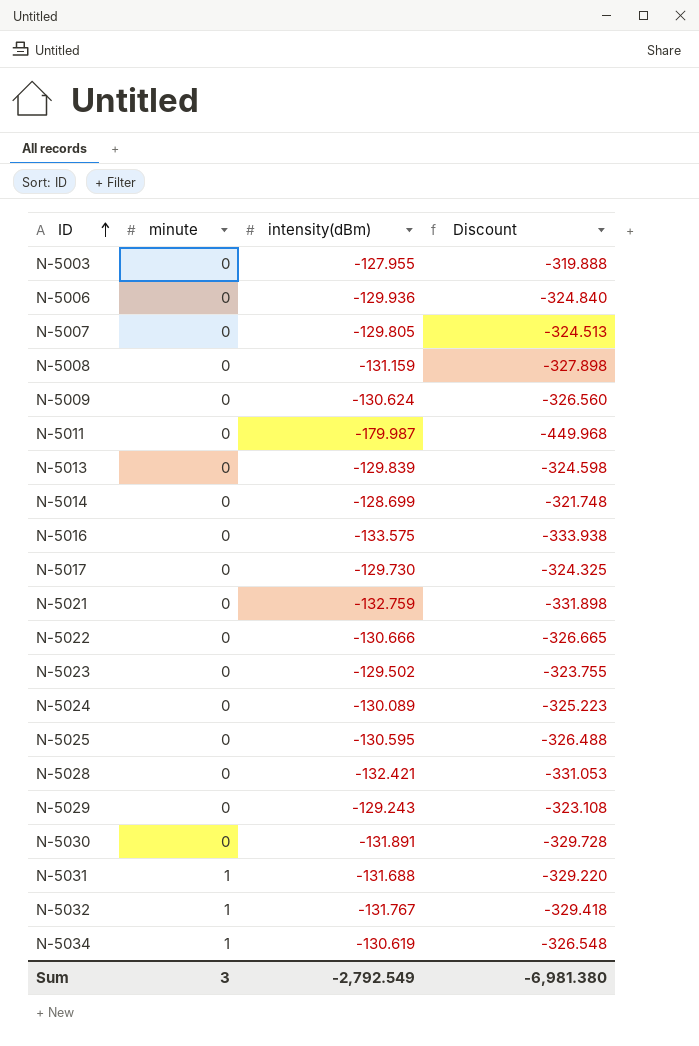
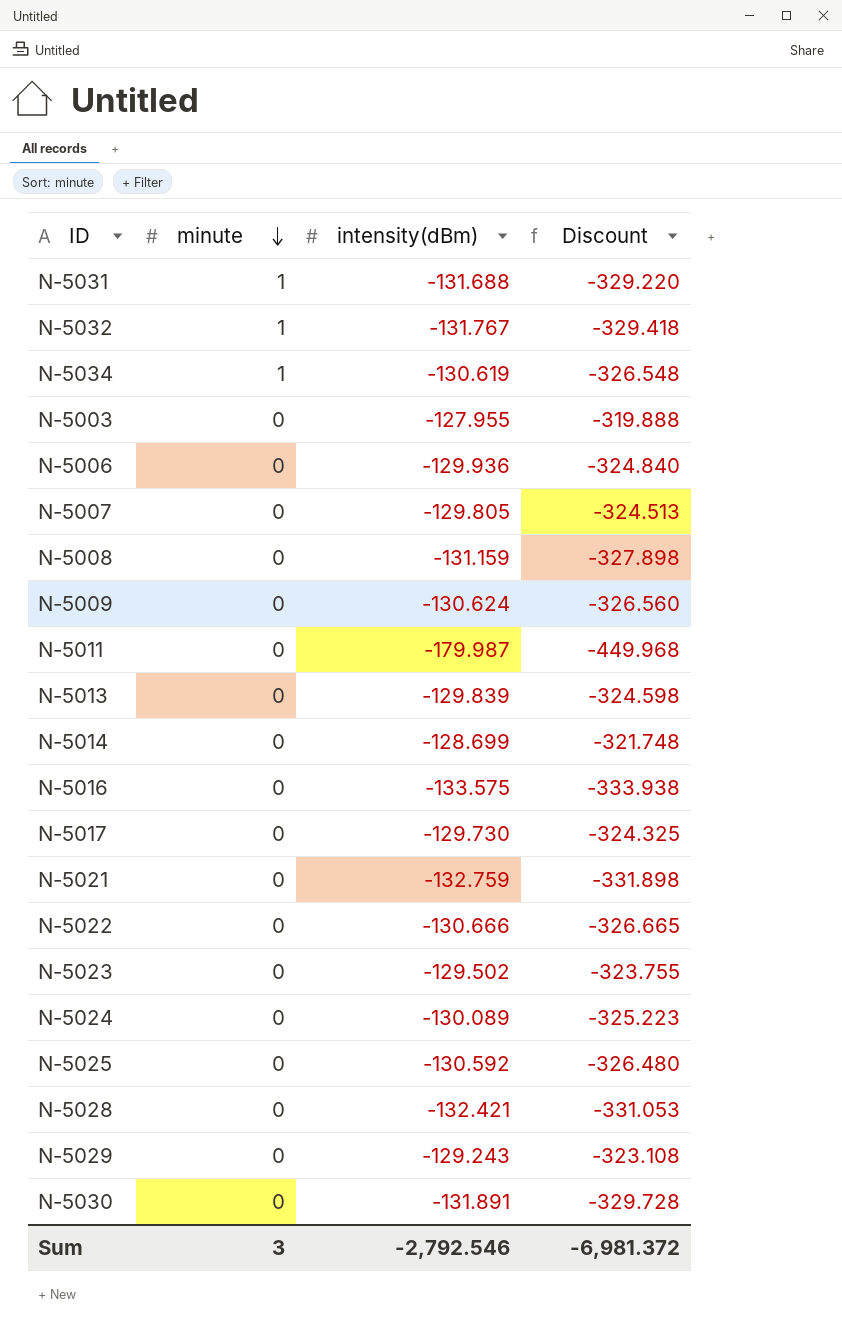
row order: ID ascending -> minute descending
N-5025 | intensity(dBm): -130.595 -> -130.592
N-5025 | Discount: -326.488 -> -326.480
Sum | intensity(dBm): -2,792.549 -> -2,792.546
Sum | Discount: -6,981.380 -> -6,981.372

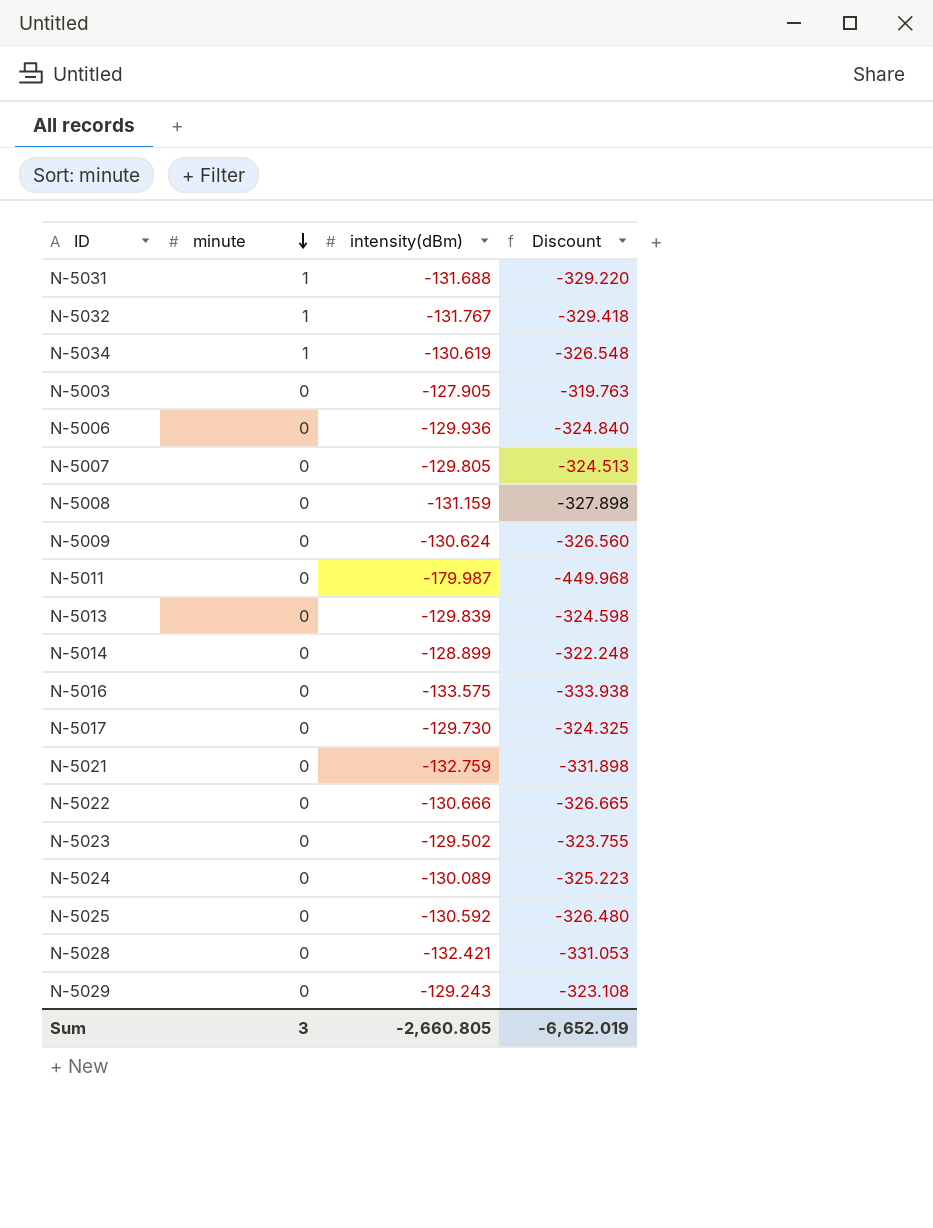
row N-5030: 0 | -131.891 | -329.728 -> none
N-5003 | intensity(dBm): -127.955 -> -127.905
N-5003 | Discount: -319.888 -> -319.763
N-5014 | intensity(dBm): -128.699 -> -128.899
N-5014 | Discount: -321.748 -> -322.248
Sum | intensity(dBm): -2,792.546 -> -2,660.805
Sum | Discount: -6,981.372 -> -6,652.019

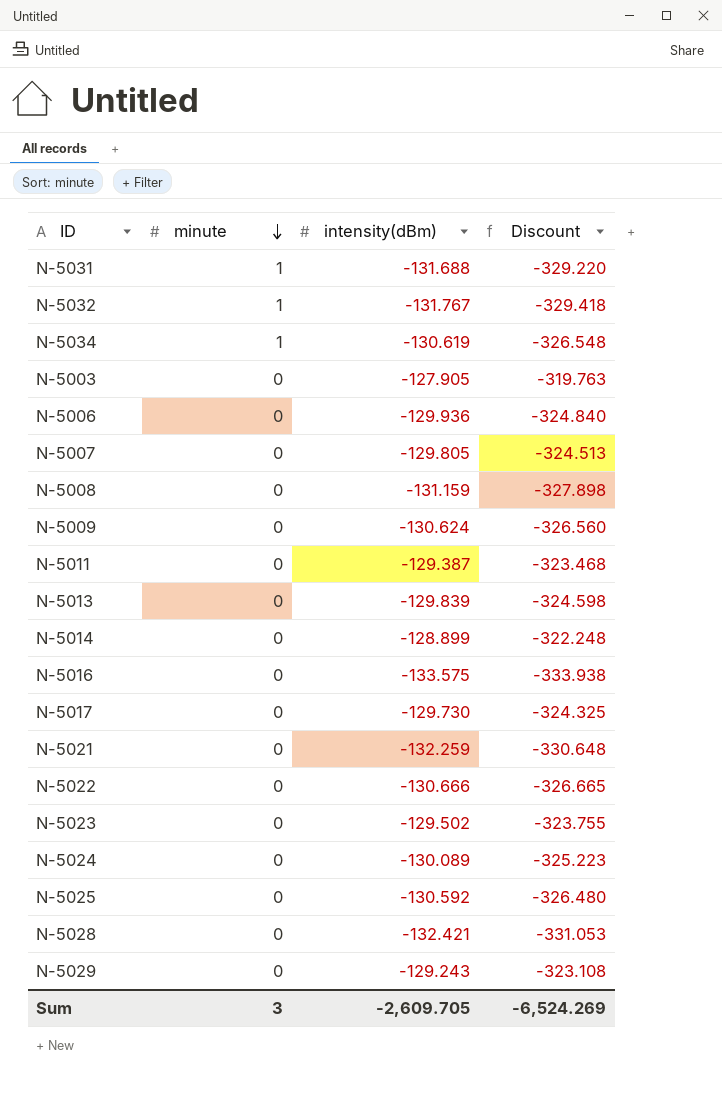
N-5011 | intensity(dBm): -179.987 -> -129.387
N-5011 | Discount: -449.968 -> -323.468
N-5021 | intensity(dBm): -132.759 -> -132.259
N-5021 | Discount: -331.898 -> -330.648
Sum | intensity(dBm): -2,660.805 -> -2,609.705
Sum | Discount: -6,652.019 -> -6,524.269

